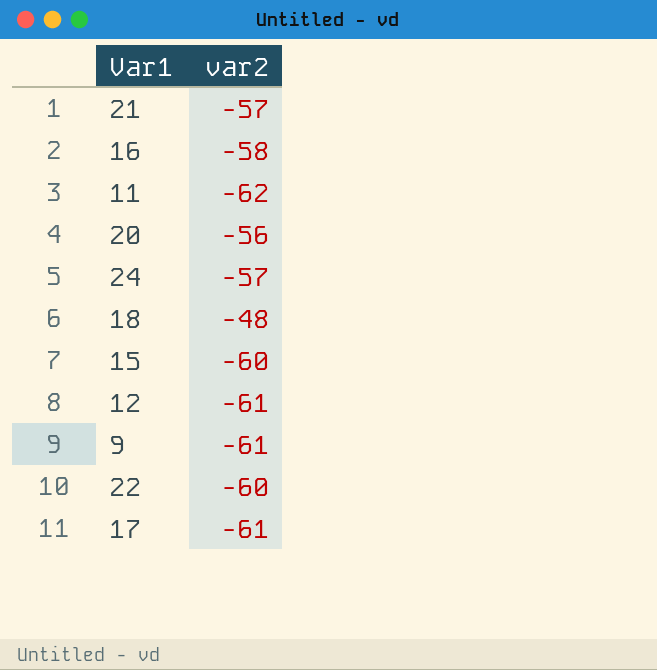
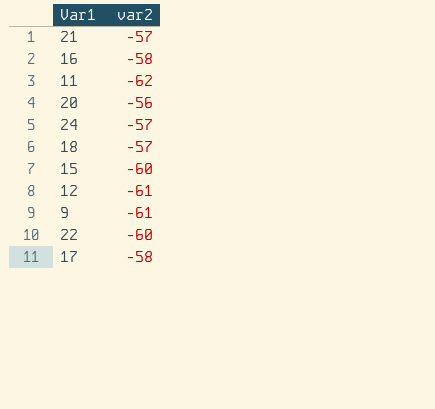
18 | var2: -48 -> -57
17 | var2: -61 -> -58

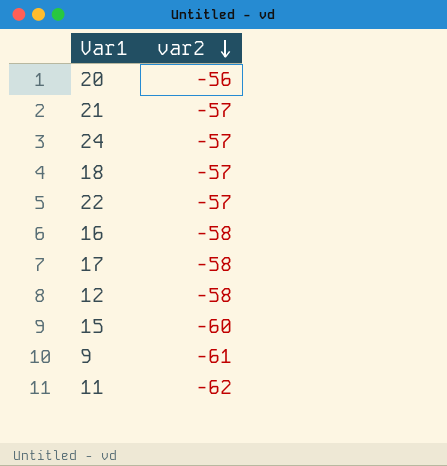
row order: none -> var2 descending
22 | var2: -60 -> -57
12 | var2: -61 -> -58

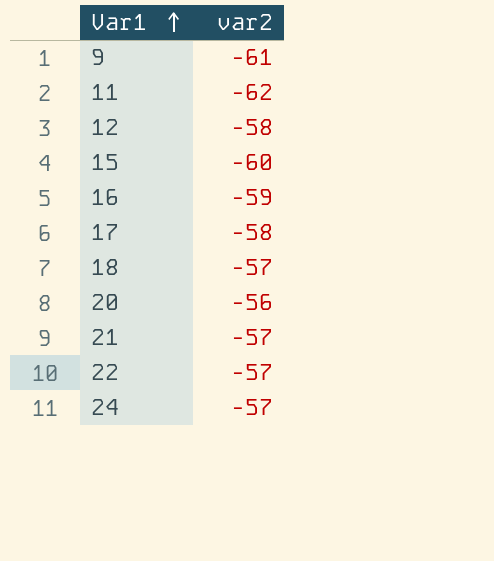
row order: var2 descending -> Var1 ascending
16 | var2: -58 -> -59

